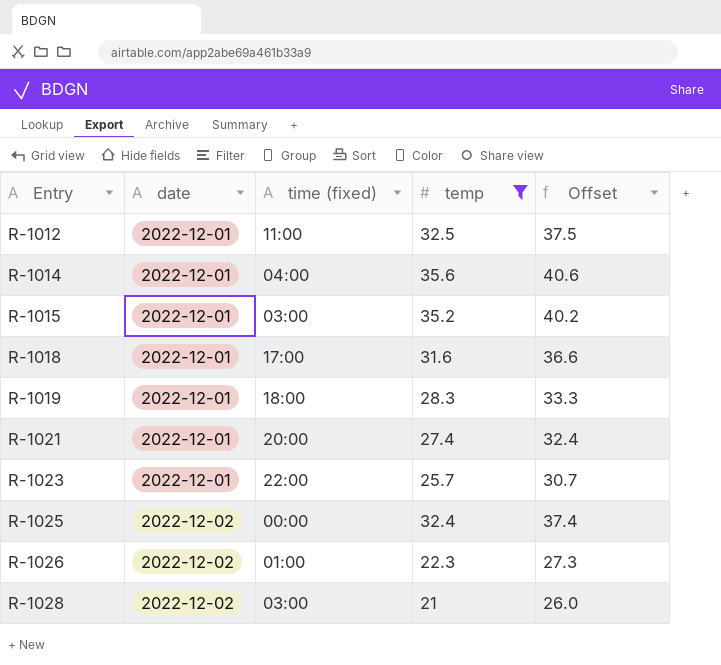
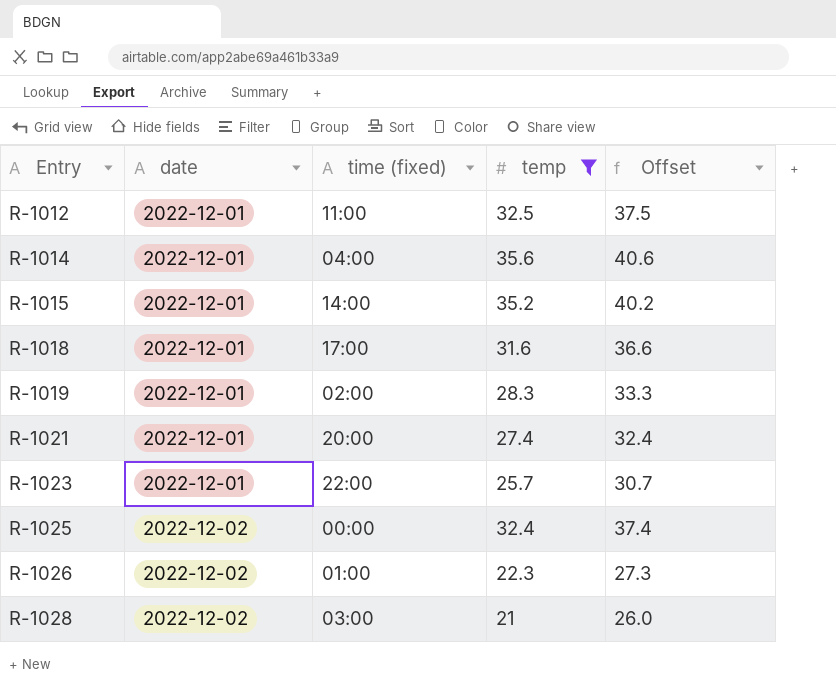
R-1015 | time (fixed): 03:00 -> 14:00
R-1019 | time (fixed): 18:00 -> 02:00

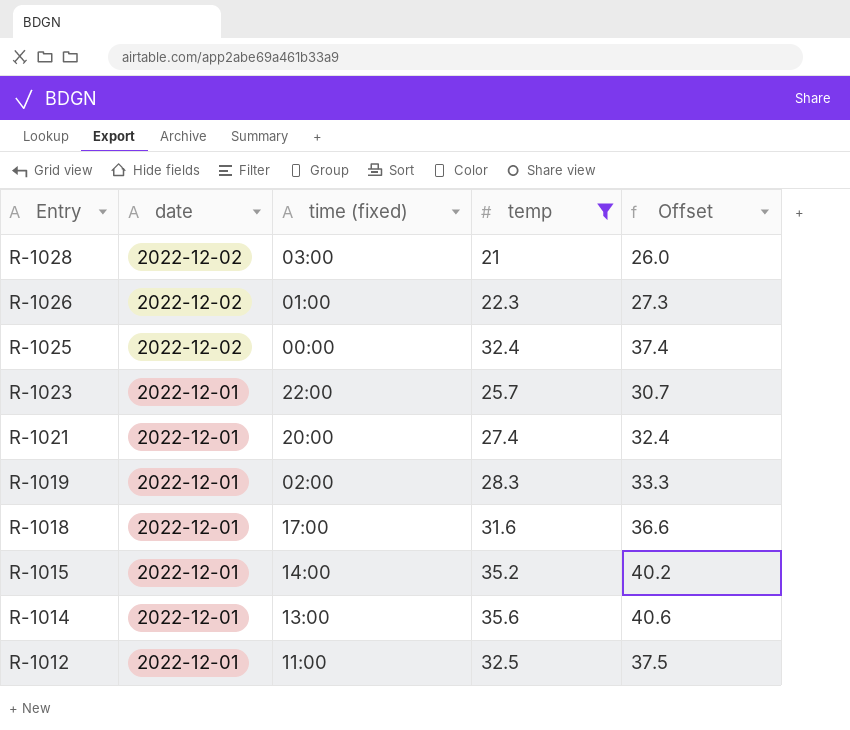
row order: Entry ascending -> Entry descending
R-1014 | time (fixed): 04:00 -> 13:00

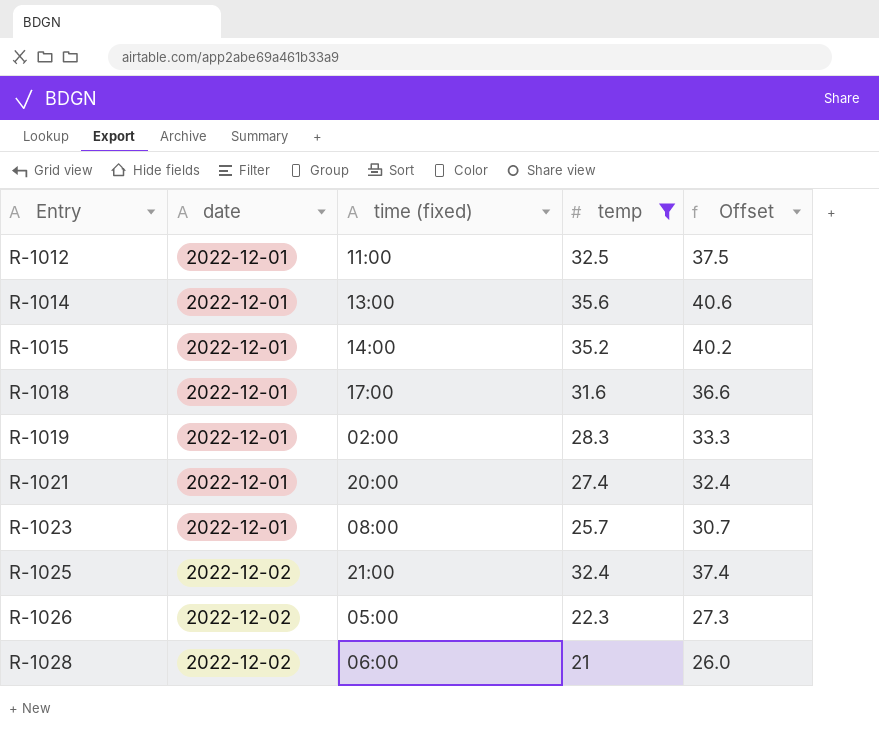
row order: Entry descending -> Entry ascending
R-1023 | time (fixed): 22:00 -> 08:00
R-1025 | time (fixed): 00:00 -> 21:00
R-1026 | time (fixed): 01:00 -> 05:00
R-1028 | time (fixed): 03:00 -> 06:00

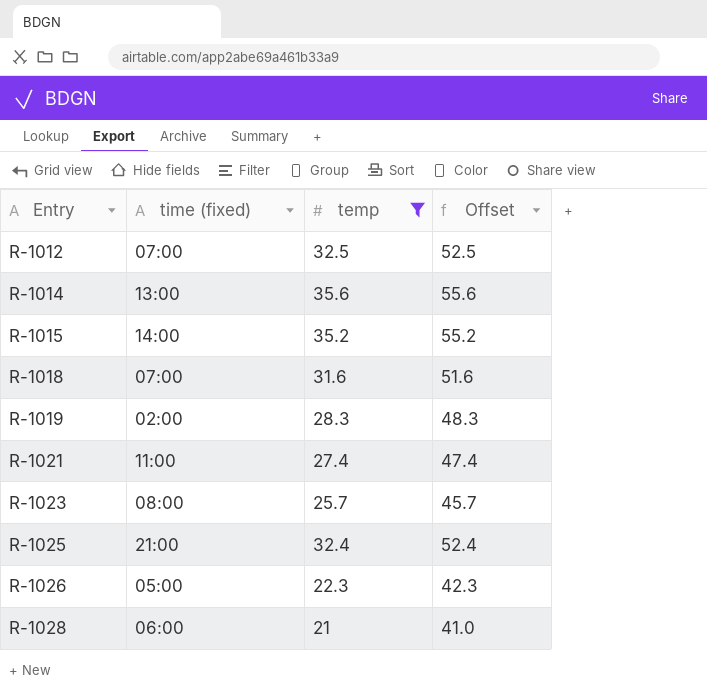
column date | position: 2 -> none
column Offset | formula: [temp] + 5 -> [temp] + 20
R-1012 | time (fixed): 11:00 -> 07:00
R-1018 | time (fixed): 17:00 -> 07:00
R-1021 | time (fixed): 20:00 -> 11:00

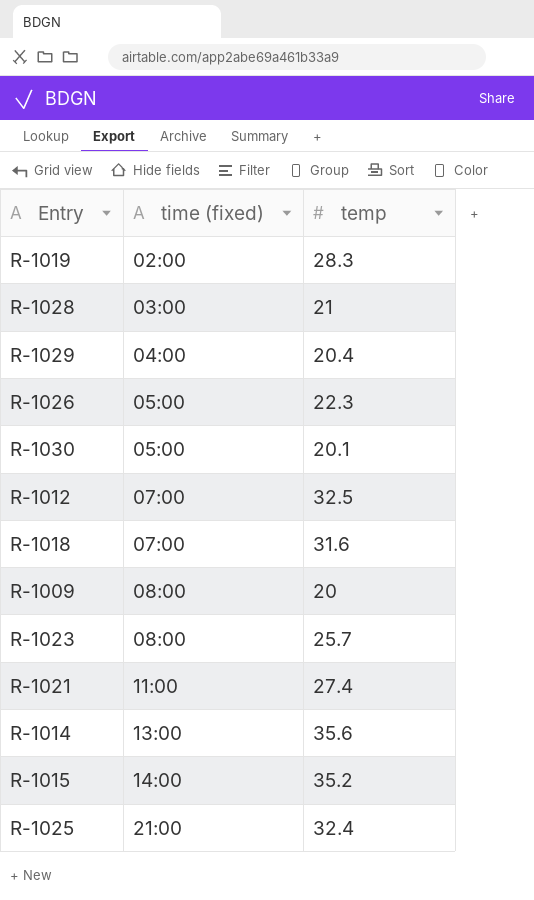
filter: temp >= 21 -> none
row order: Entry ascending -> time (fixed) ascending
column Offset | formula: [temp] + 20 -> none
R-1028 | time (fixed): 06:00 -> 03:00

